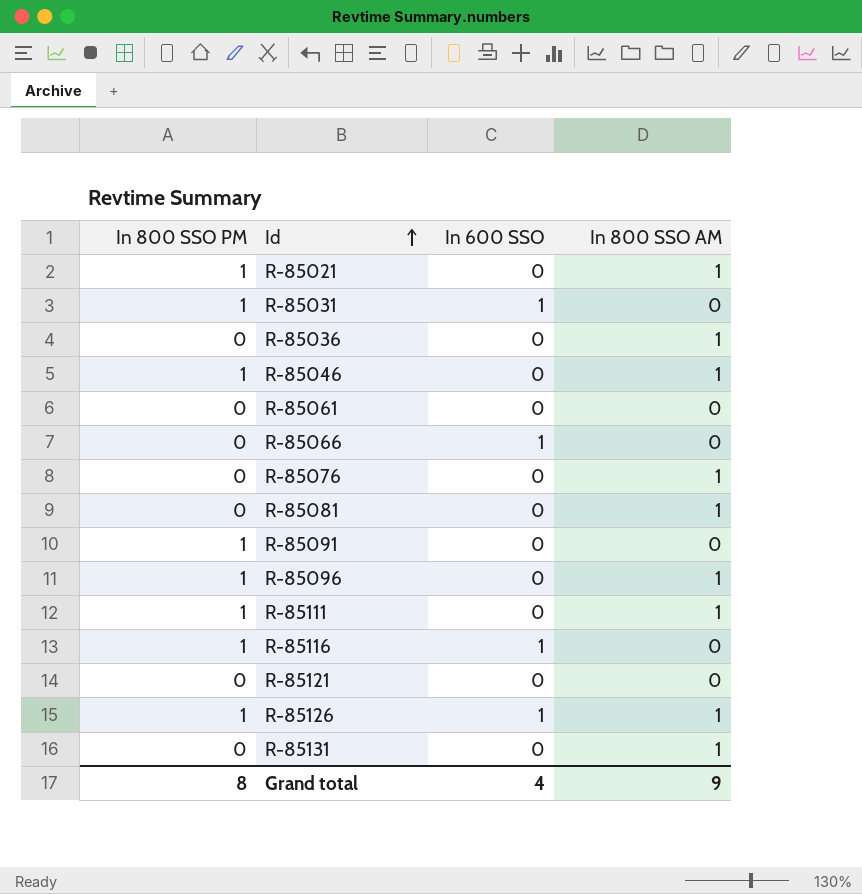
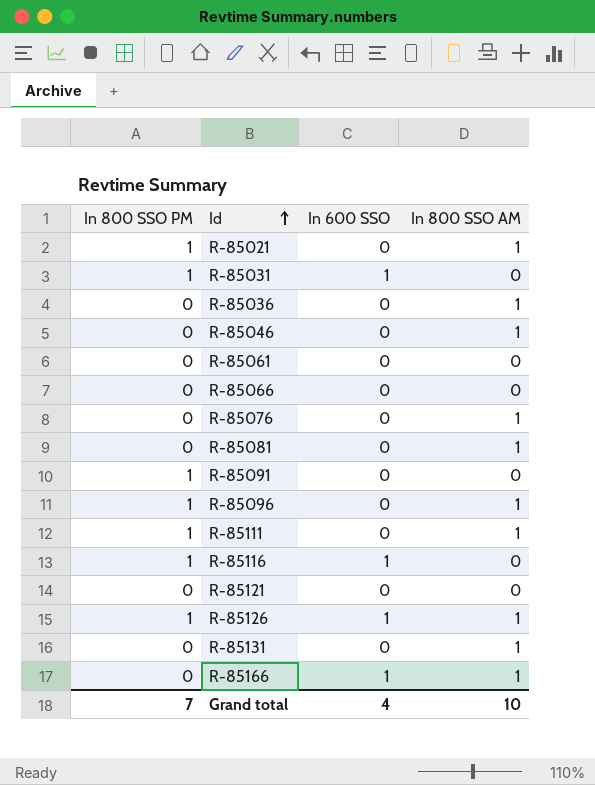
R-85046 | In 800 SSO PM: 1 -> 0
R-85066 | In 600 SSO: 1 -> 0
row R-85166: none -> 0 | 1 | 1
Grand total | In 800 SSO PM: 8 -> 7
Grand total | In 800 SSO AM: 9 -> 10

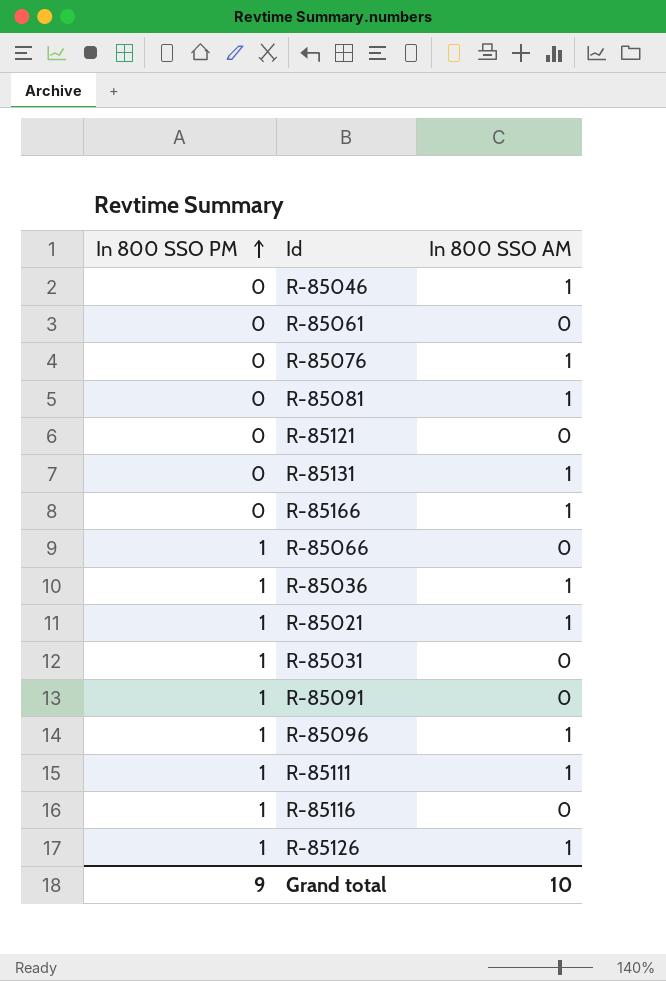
row order: Id ascending -> In 800 SSO PM ascending
column In 600 SSO | position: 3 -> none
R-85066 | In 800 SSO PM: 0 -> 1
R-85036 | In 800 SSO PM: 0 -> 1
Grand total | In 800 SSO PM: 7 -> 9

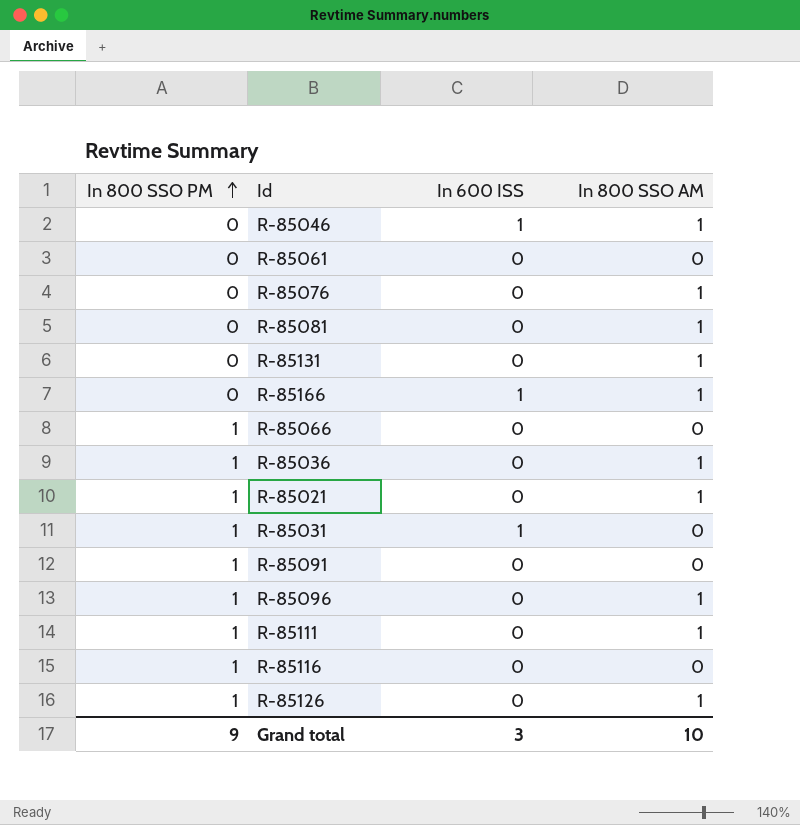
column In 600 ISS | position: none -> 3
row R-85121: 0 | 0 -> none

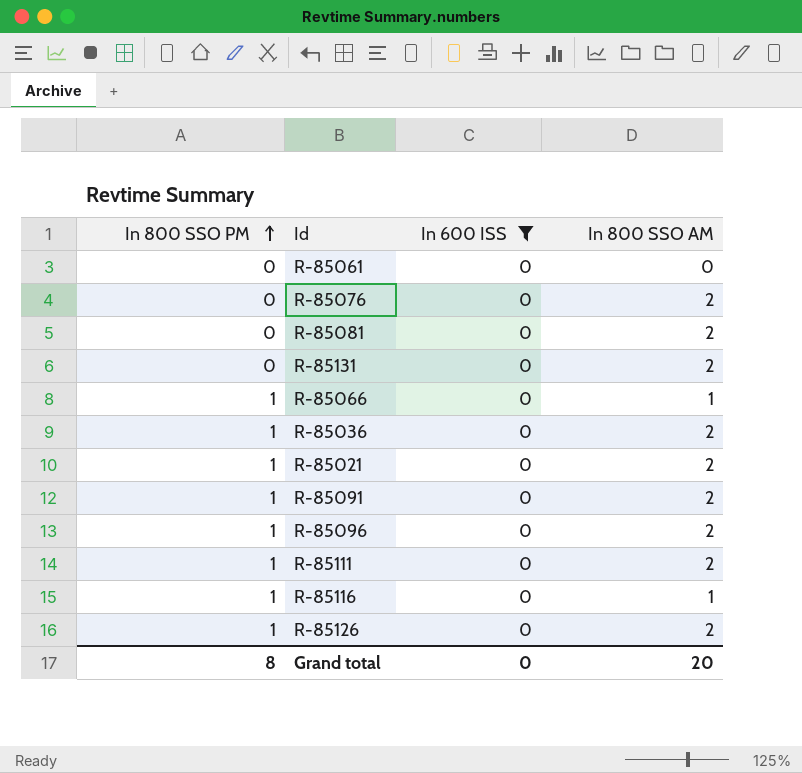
filter: none -> In 600 ISS = 0
R-85076 | In 800 SSO AM: 1 -> 2
R-85081 | In 800 SSO AM: 1 -> 2
R-85131 | In 800 SSO AM: 1 -> 2
R-85066 | In 800 SSO AM: 0 -> 1
R-85036 | In 800 SSO AM: 1 -> 2
R-85021 | In 800 SSO AM: 1 -> 2
R-85091 | In 800 SSO AM: 0 -> 2
R-85096 | In 800 SSO AM: 1 -> 2
R-85111 | In 800 SSO AM: 1 -> 2
R-85116 | In 800 SSO AM: 0 -> 1
R-85126 | In 800 SSO AM: 1 -> 2
Grand total | In 800 SSO PM: 9 -> 8
Grand total | In 600 ISS: 3 -> 0
Grand total | In 800 SSO AM: 10 -> 20

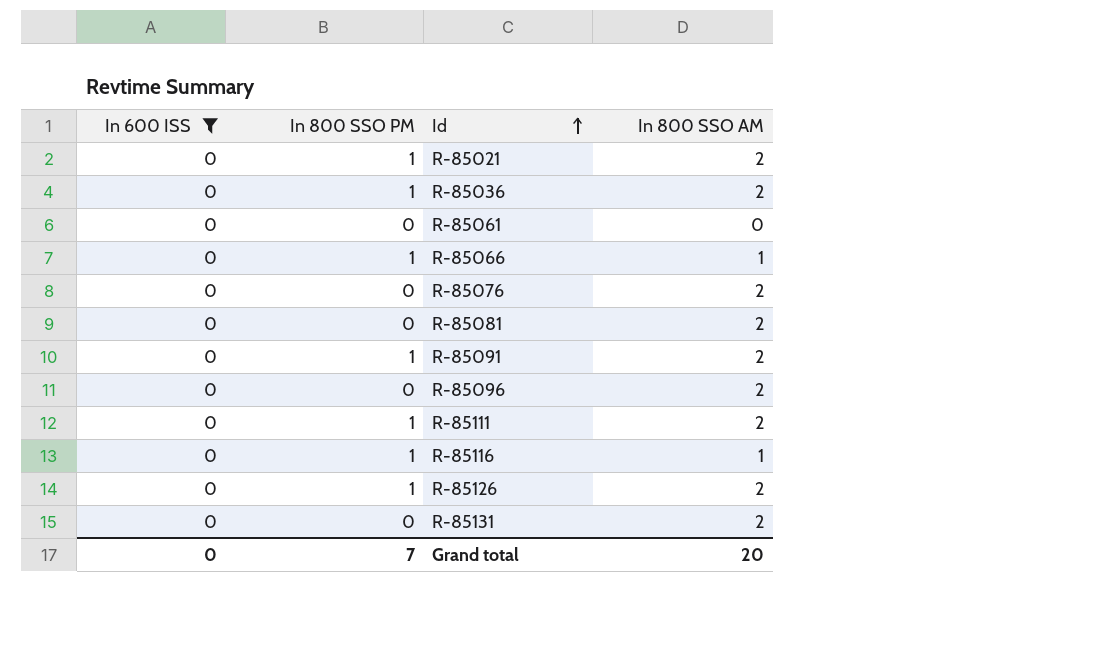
row order: In 800 SSO PM ascending -> Id ascending
column In 600 ISS | position: 3 -> 1
R-85096 | In 800 SSO PM: 1 -> 0
Grand total | In 800 SSO PM: 8 -> 7

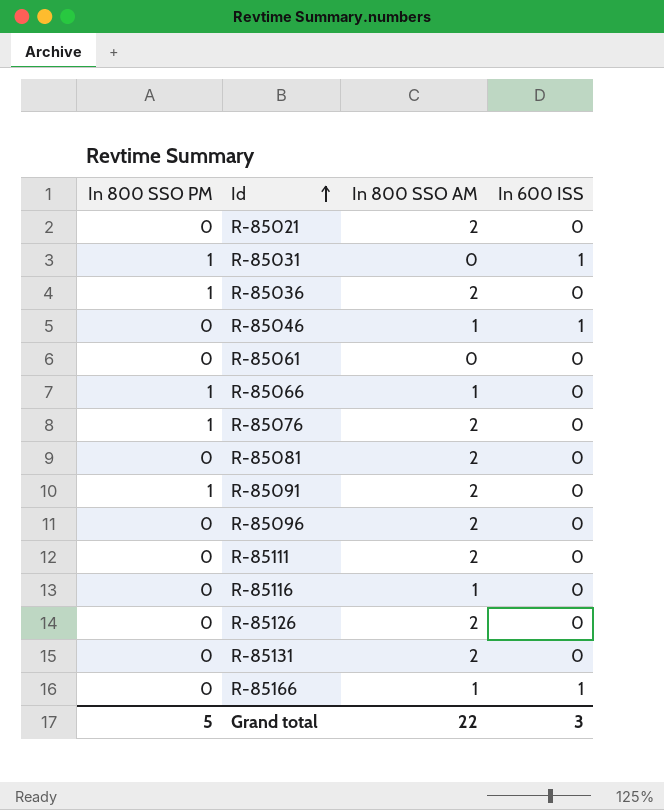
filter: In 600 ISS = 0 -> none
column In 600 ISS | position: 1 -> 4
R-85021 | In 800 SSO PM: 1 -> 0
R-85076 | In 800 SSO PM: 0 -> 1
R-85111 | In 800 SSO PM: 1 -> 0
R-85116 | In 800 SSO PM: 1 -> 0
R-85126 | In 800 SSO PM: 1 -> 0
Grand total | In 800 SSO PM: 7 -> 5
Grand total | In 800 SSO AM: 20 -> 22
Grand total | In 600 ISS: 0 -> 3

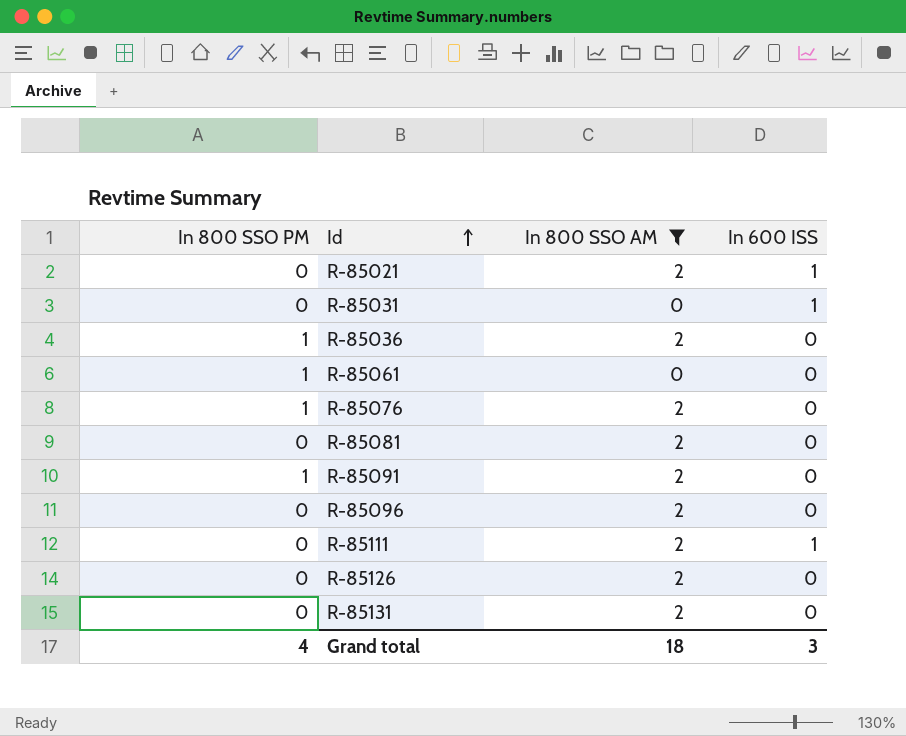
filter: none -> In 800 SSO AM != 1
R-85021 | In 600 ISS: 0 -> 1
R-85031 | In 800 SSO PM: 1 -> 0
R-85061 | In 800 SSO PM: 0 -> 1
R-85111 | In 600 ISS: 0 -> 1
Grand total | In 800 SSO PM: 5 -> 4
Grand total | In 800 SSO AM: 22 -> 18

